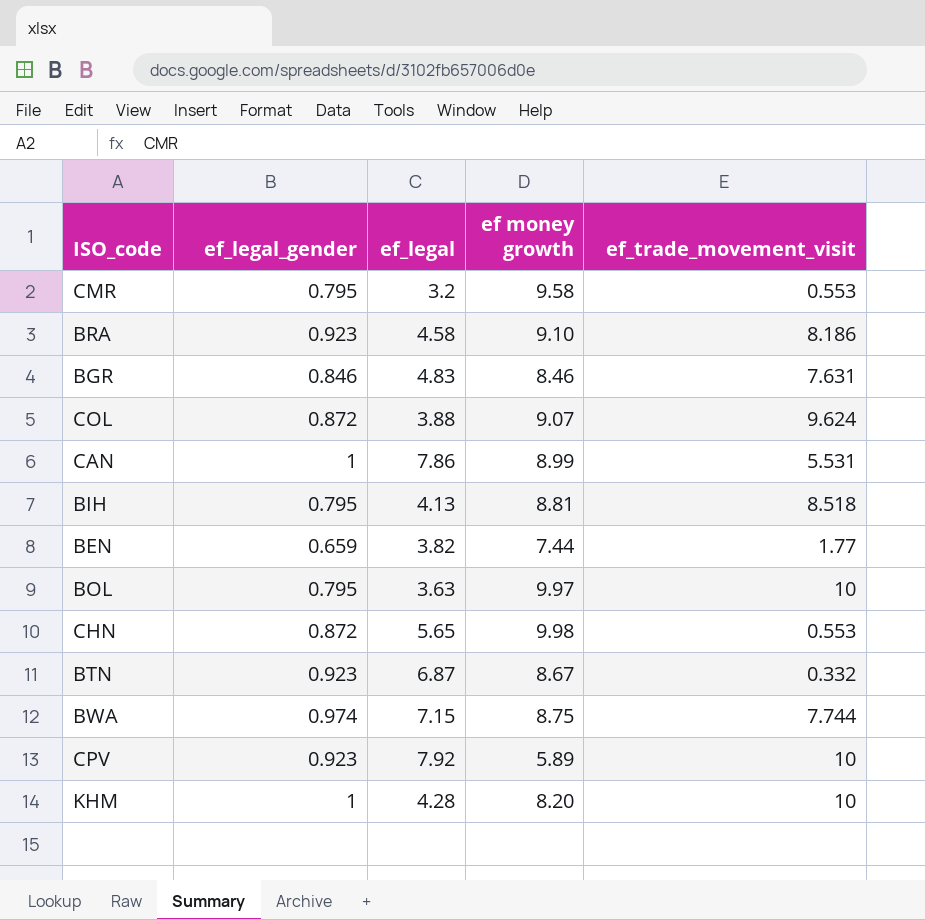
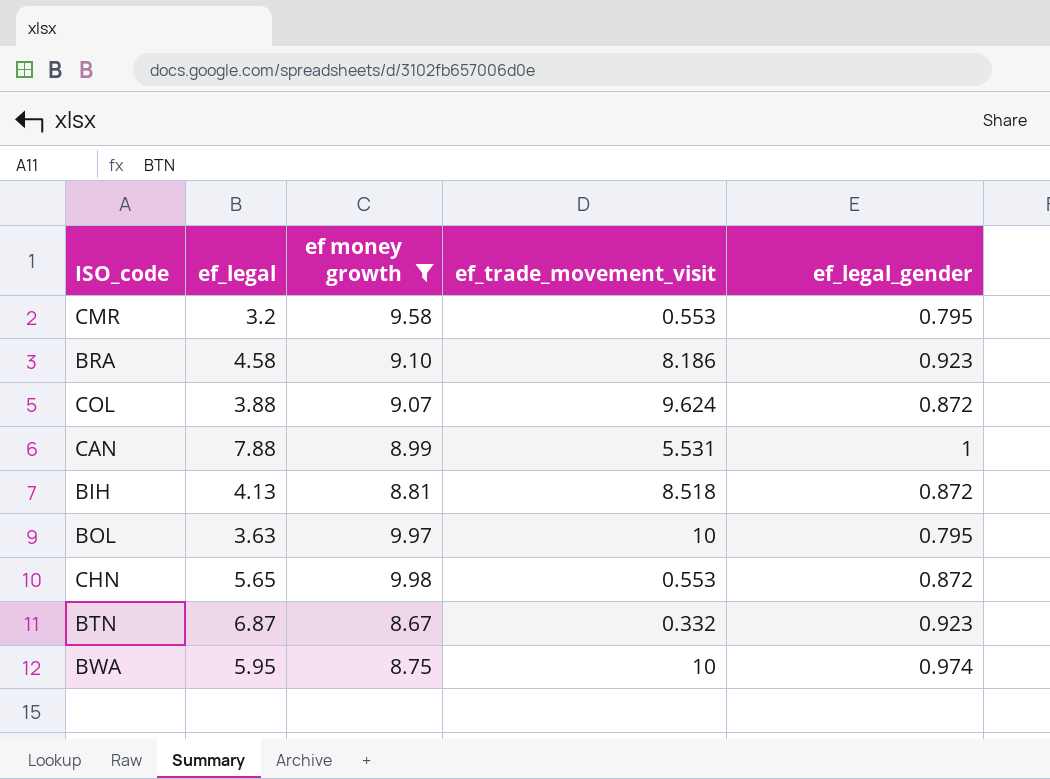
filter: none -> ef money growth >= 8.67
column ef_legal_gender | position: 2 -> 5
CAN | ef_legal: 7.86 -> 7.88
BIH | ef_legal_gender: 0.795 -> 0.872
BWA | ef_legal: 7.15 -> 5.95
BWA | ef_trade_movement_visit: 7.744 -> 10

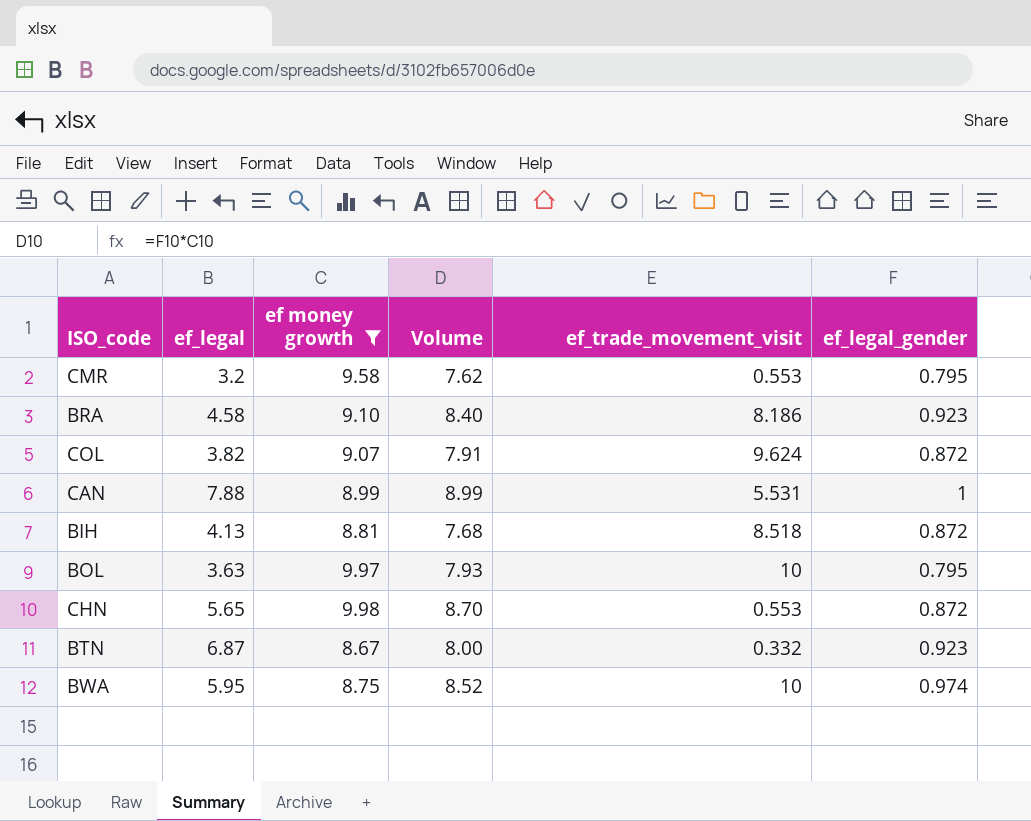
column Volume | formula: none -> [ef money growth] * [ef_legal_gender]
COL | ef_legal: 3.88 -> 3.82

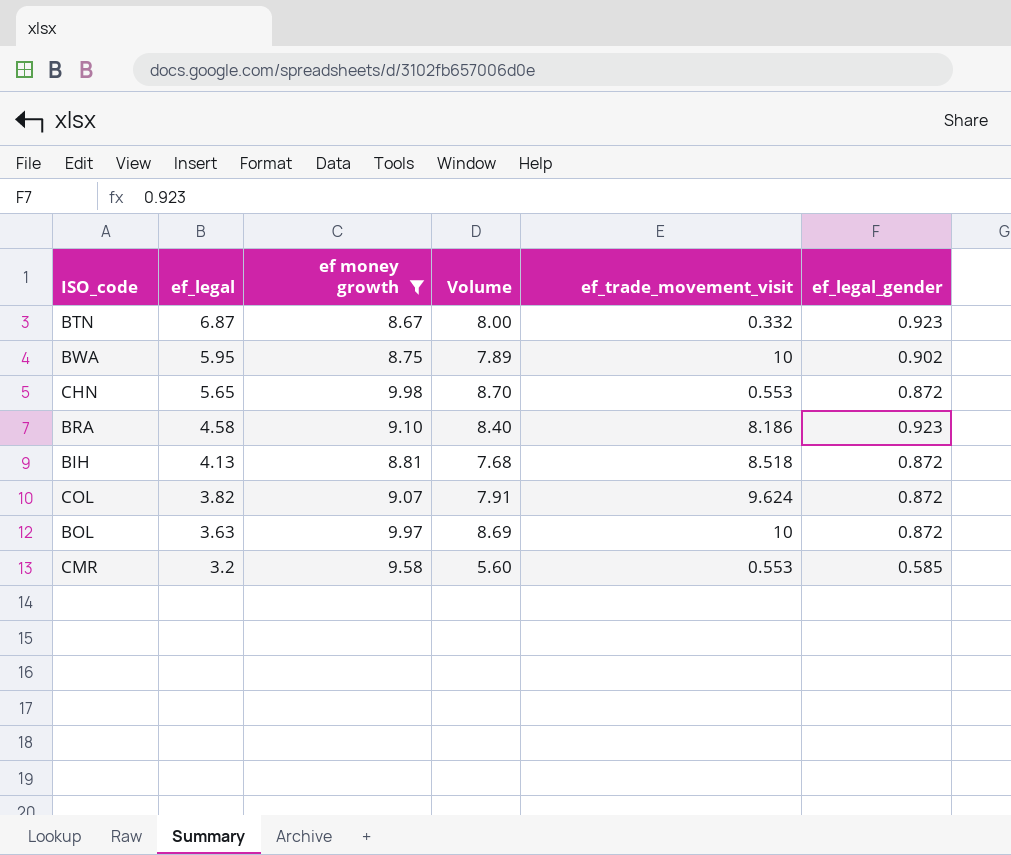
row order: none -> ef_legal descending
row CAN: 7.88 | 8.99 | 8.99 | 5.531 | 1 -> none
BWA | Volume: 8.52 -> 7.89
BWA | ef_legal_gender: 0.974 -> 0.902
BOL | Volume: 7.93 -> 8.69
BOL | ef_legal_gender: 0.795 -> 0.872
CMR | Volume: 7.62 -> 5.60
CMR | ef_legal_gender: 0.795 -> 0.585

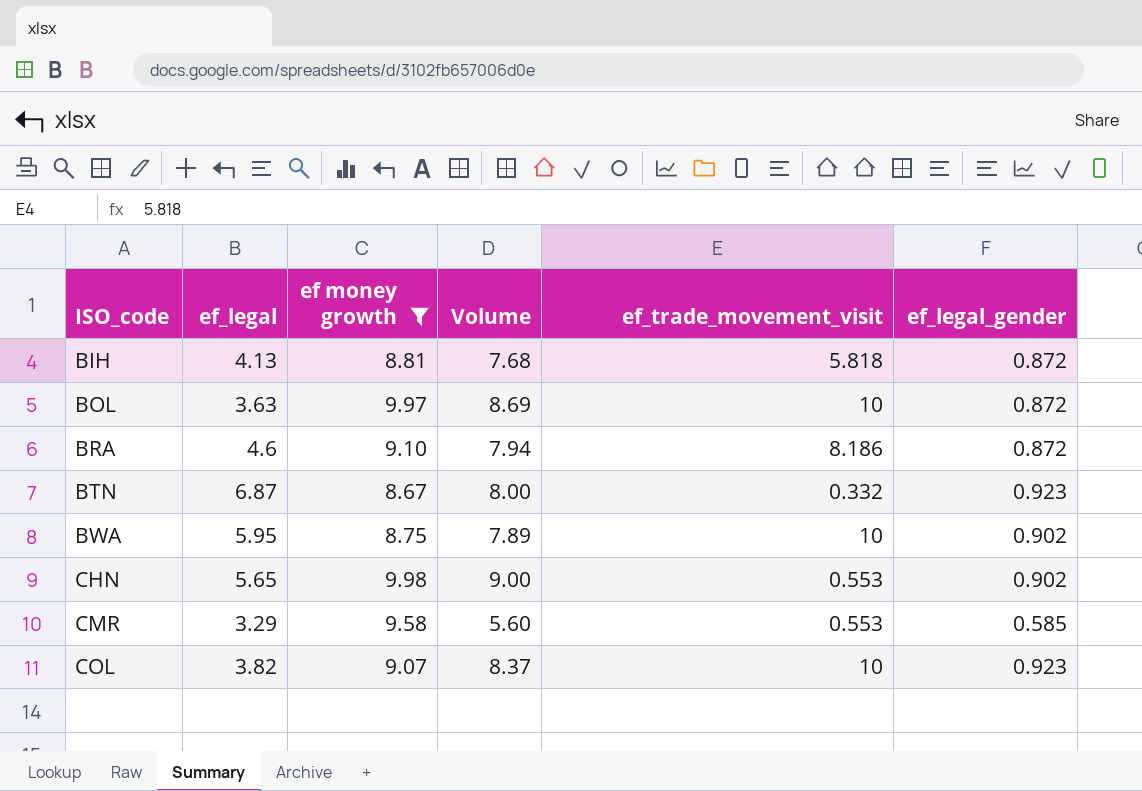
row order: ef_legal descending -> ISO_code ascending
BIH | ef_trade_movement_visit: 8.518 -> 5.818
BRA | ef_legal: 4.58 -> 4.6
BRA | Volume: 8.40 -> 7.94
BRA | ef_legal_gender: 0.923 -> 0.872
CHN | Volume: 8.70 -> 9.00
CHN | ef_legal_gender: 0.872 -> 0.902
CMR | ef_legal: 3.2 -> 3.29
COL | Volume: 7.91 -> 8.37
COL | ef_trade_movement_visit: 9.624 -> 10
COL | ef_legal_gender: 0.872 -> 0.923

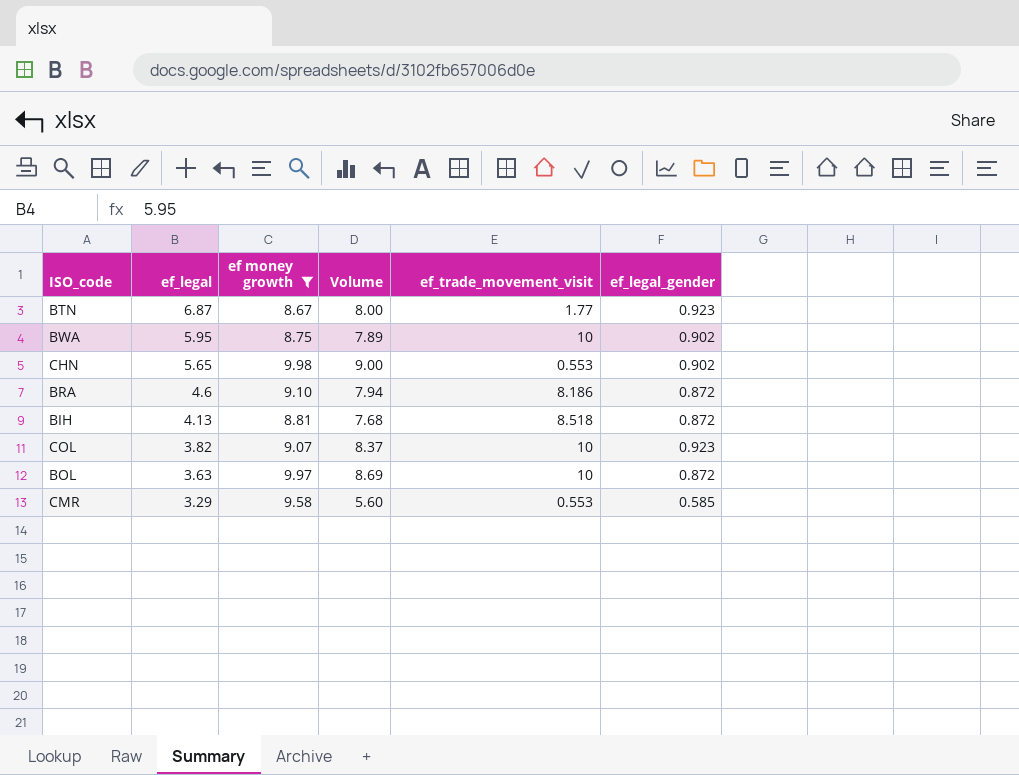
row order: ISO_code ascending -> ef_legal descending
BTN | ef_trade_movement_visit: 0.332 -> 1.77
BIH | ef_trade_movement_visit: 5.818 -> 8.518

